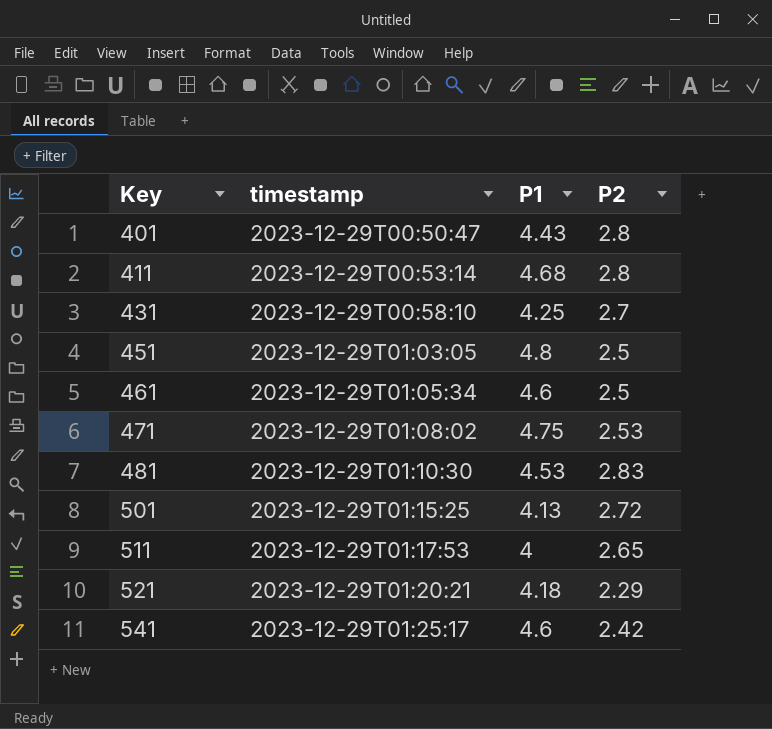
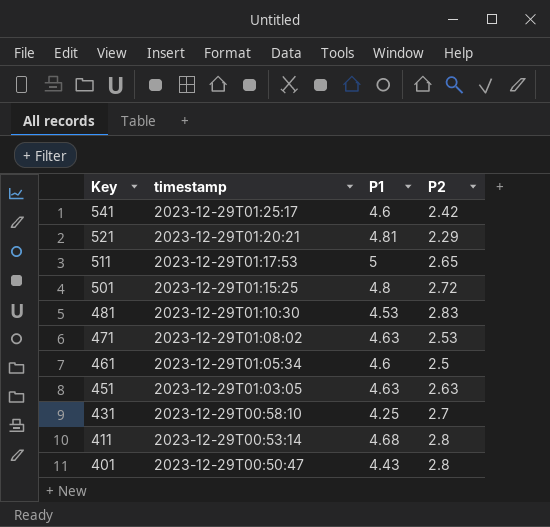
row order: Key ascending -> Key descending
521 | P1: 4.18 -> 4.81
511 | P1: 4 -> 5
501 | P1: 4.13 -> 4.8
471 | P1: 4.75 -> 4.63
451 | P1: 4.8 -> 4.63
451 | P2: 2.5 -> 2.63

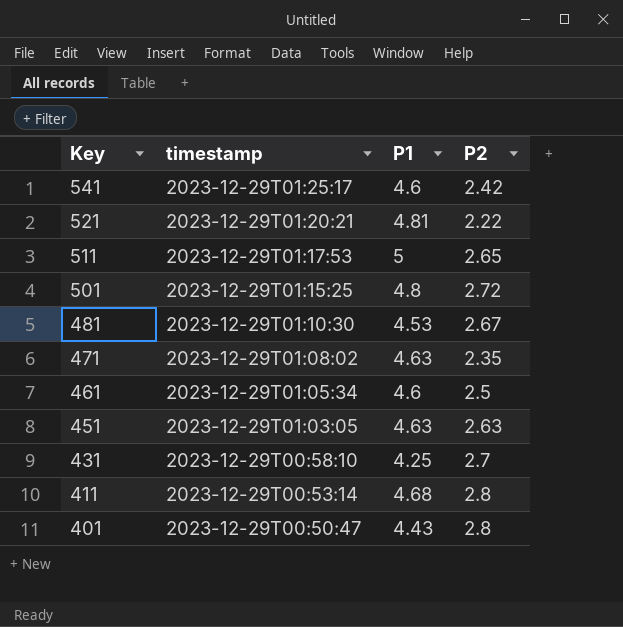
521 | P2: 2.29 -> 2.22
481 | P2: 2.83 -> 2.67
471 | P2: 2.53 -> 2.35

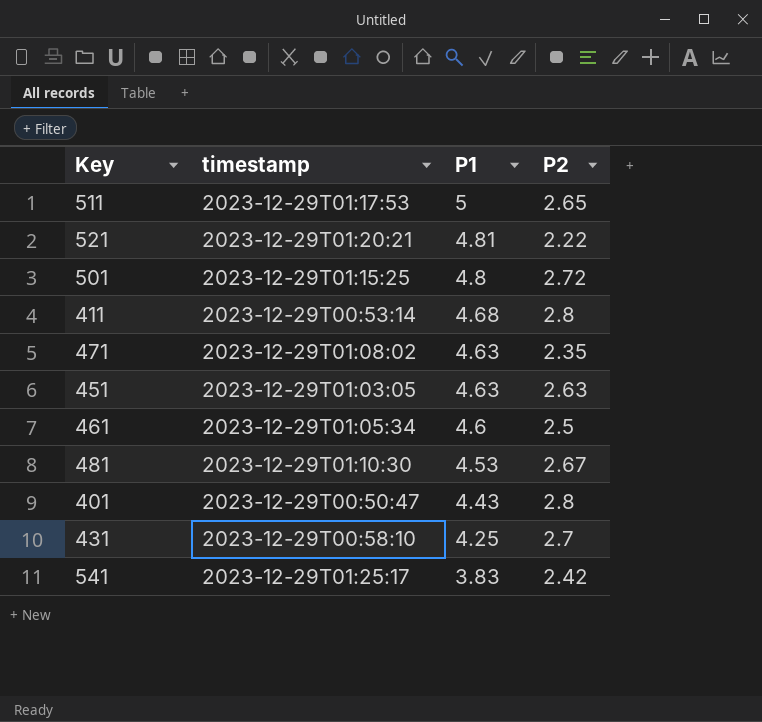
row order: Key descending -> P1 descending
541 | P1: 4.6 -> 3.83

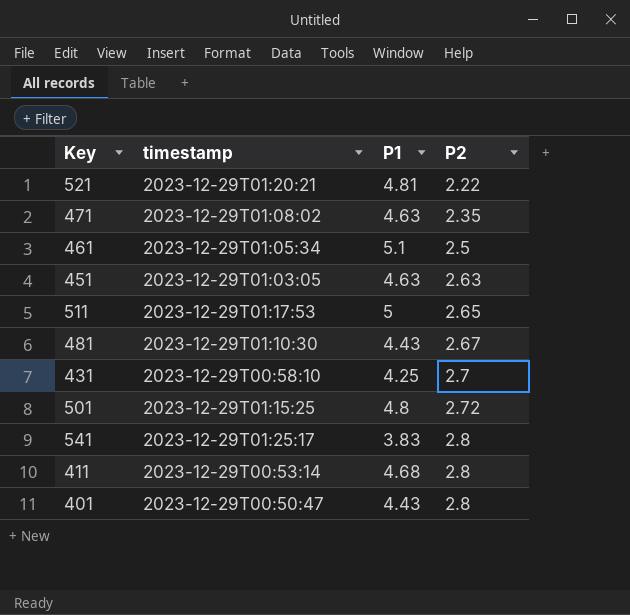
row order: P1 descending -> P2 ascending
461 | P1: 4.6 -> 5.1
481 | P1: 4.53 -> 4.43
541 | P2: 2.42 -> 2.8

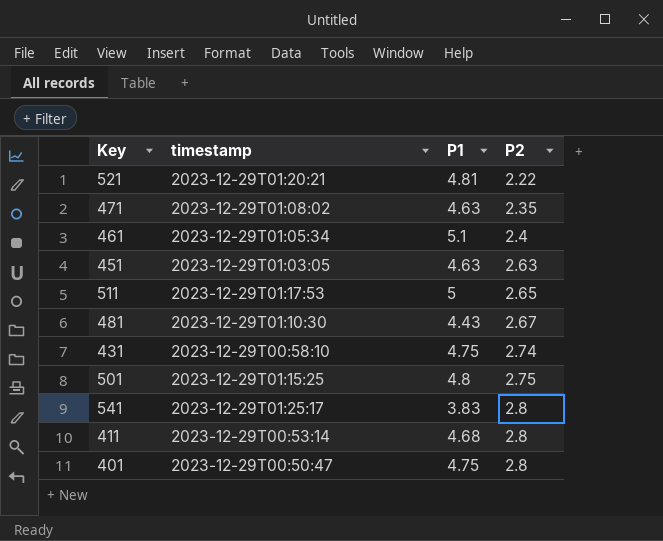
461 | P2: 2.5 -> 2.4
431 | P1: 4.25 -> 4.75
431 | P2: 2.7 -> 2.74
501 | P2: 2.72 -> 2.75
401 | P1: 4.43 -> 4.75

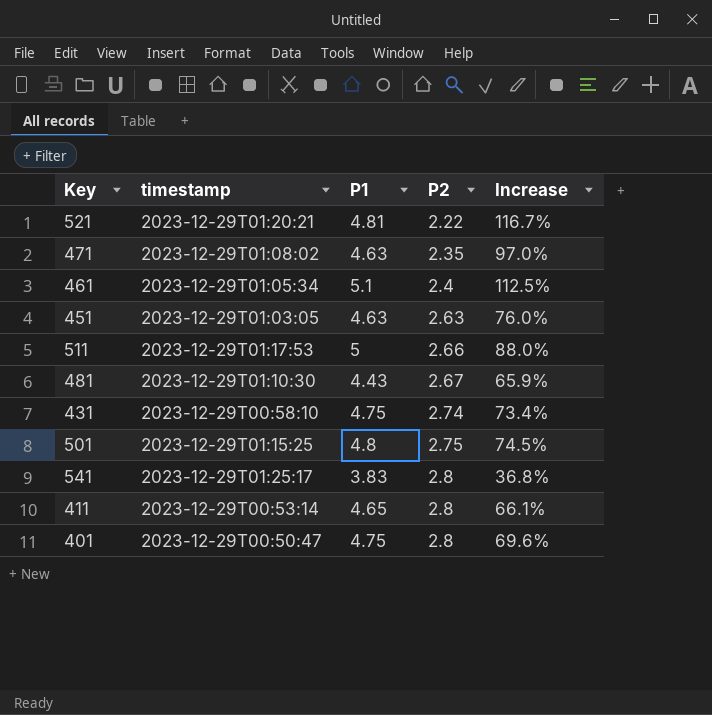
column Increase | formula: none -> ([P1] - [P2]) / [P2]
511 | P2: 2.65 -> 2.66
411 | P1: 4.68 -> 4.65

